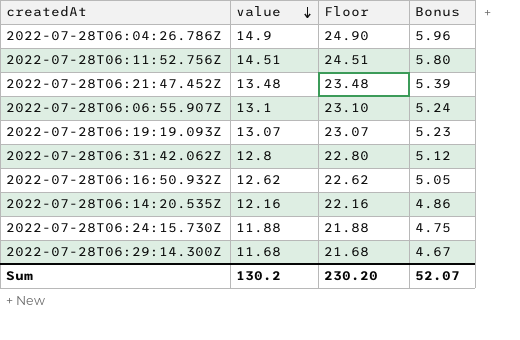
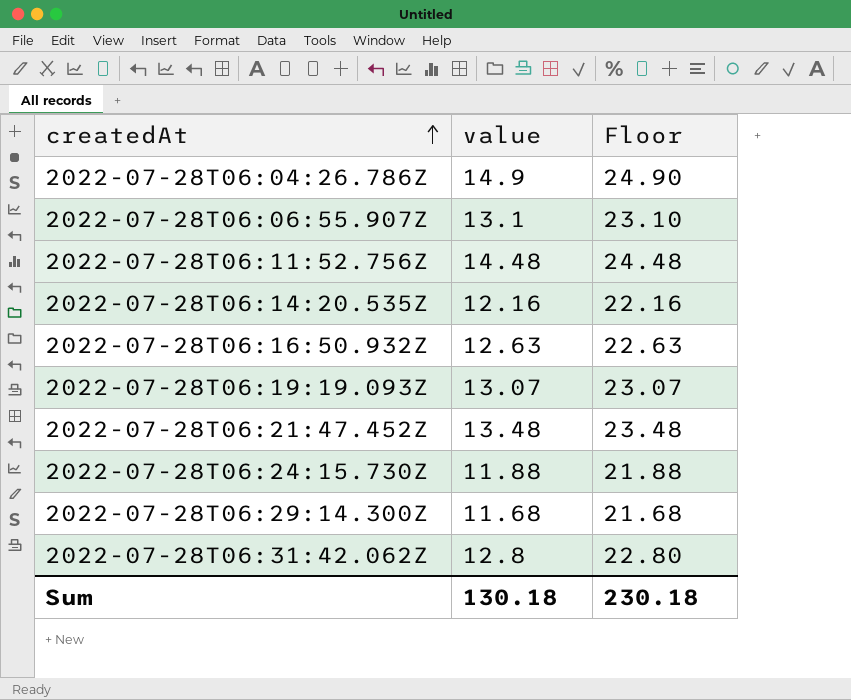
row order: value descending -> createdAt ascending
column Bonus | formula: [value] * 0.4 -> none
2022-07-28T06:11:52.756Z | value: 14.51 -> 14.48
2022-07-28T06:11:52.756Z | Floor: 24.51 -> 24.48
2022-07-28T06:16:50.932Z | value: 12.62 -> 12.63
2022-07-28T06:16:50.932Z | Floor: 22.62 -> 22.63
Sum | value: 130.2 -> 130.18
Sum | Floor: 230.20 -> 230.18

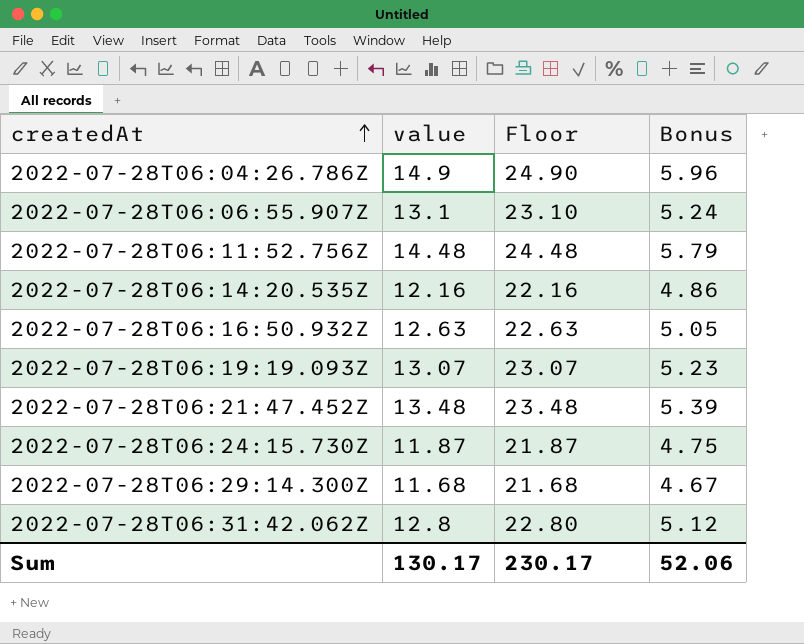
column Bonus | formula: none -> [value] * 0.4
2022-07-28T06:24:15.730Z | value: 11.88 -> 11.87
2022-07-28T06:24:15.730Z | Floor: 21.88 -> 21.87
Sum | value: 130.18 -> 130.17
Sum | Floor: 230.18 -> 230.17

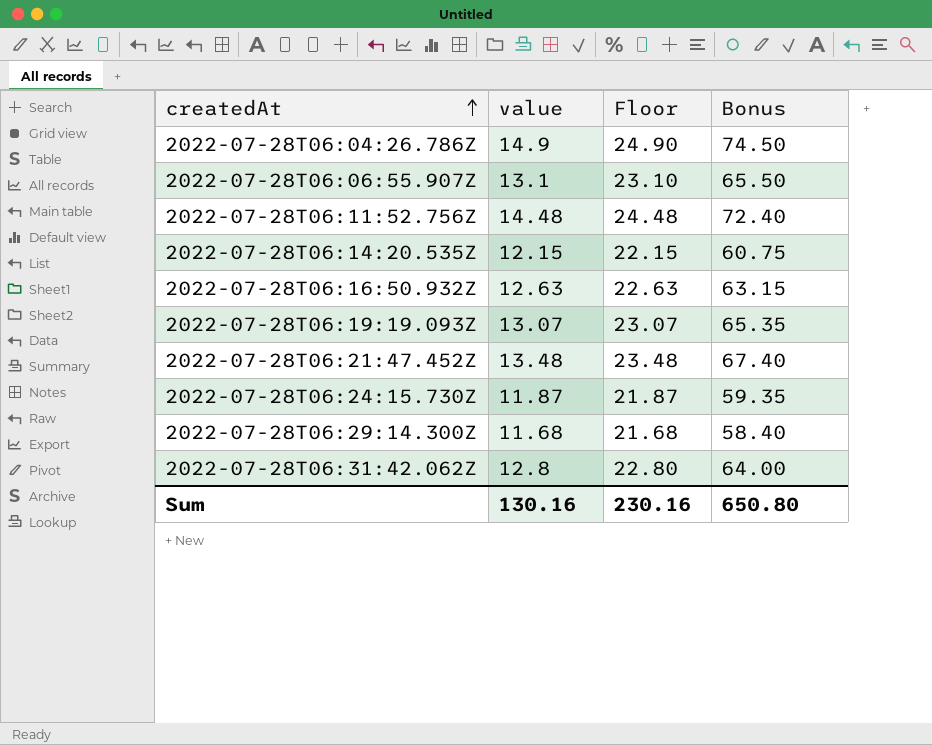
column Bonus | formula: [value] * 0.4 -> [value] * 5
2022-07-28T06:14:20.535Z | value: 12.16 -> 12.15
2022-07-28T06:14:20.535Z | Floor: 22.16 -> 22.15
Sum | value: 130.17 -> 130.16
Sum | Floor: 230.17 -> 230.16
Sum | Bonus: 52.06 -> 650.80

